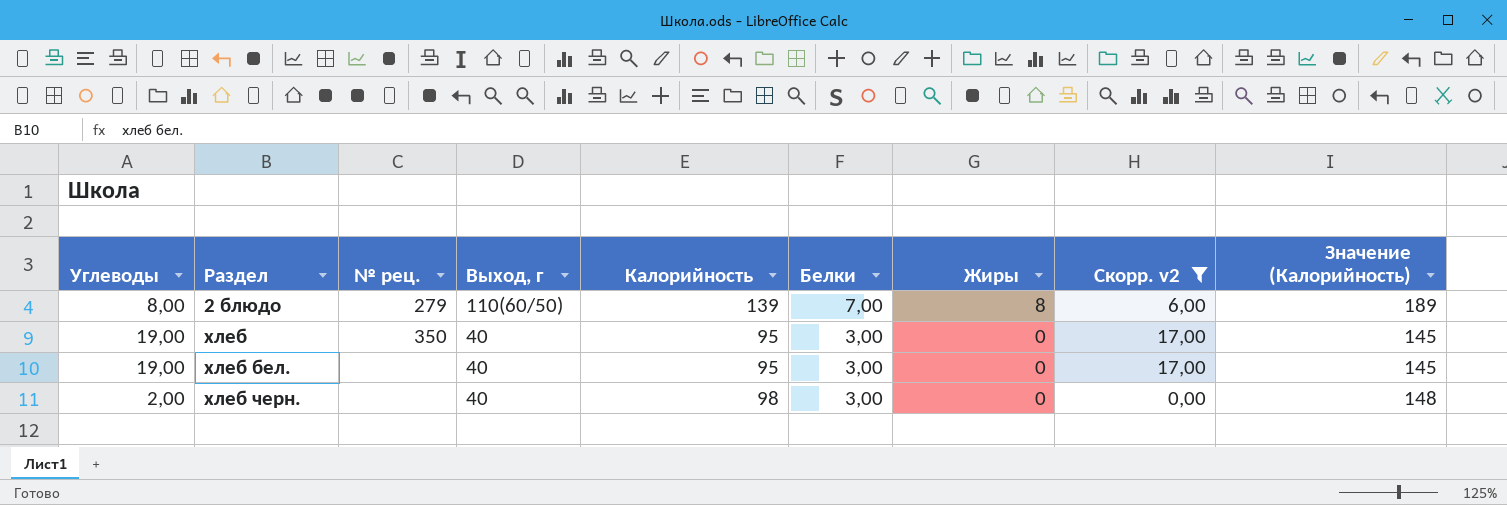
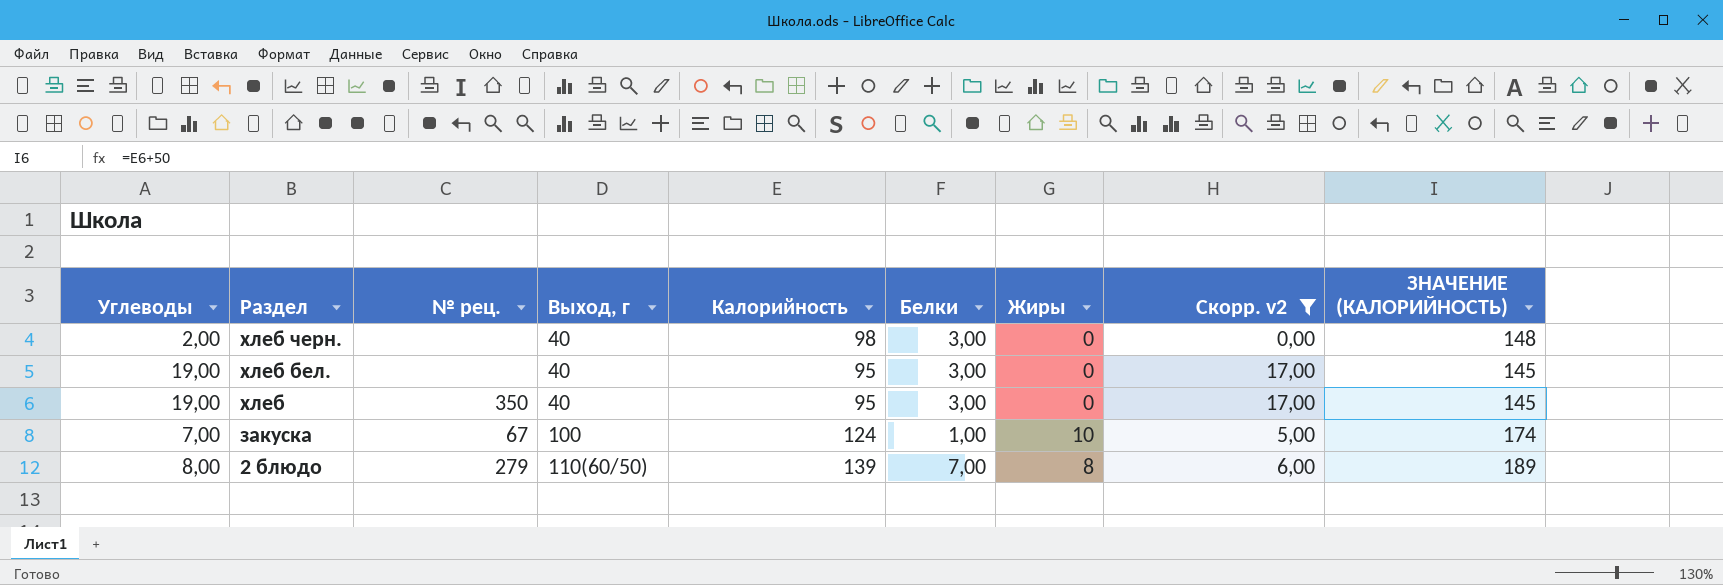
row order: Раздел ascending -> Раздел descending
column name: Значение (Калорийность) -> ЗНАЧЕНИЕ (КАЛОРИЙНОСТЬ)
row закуска: none -> 7,00 | 67 | 100 | 124 | 1,00 | 10 | 5,00 | 174

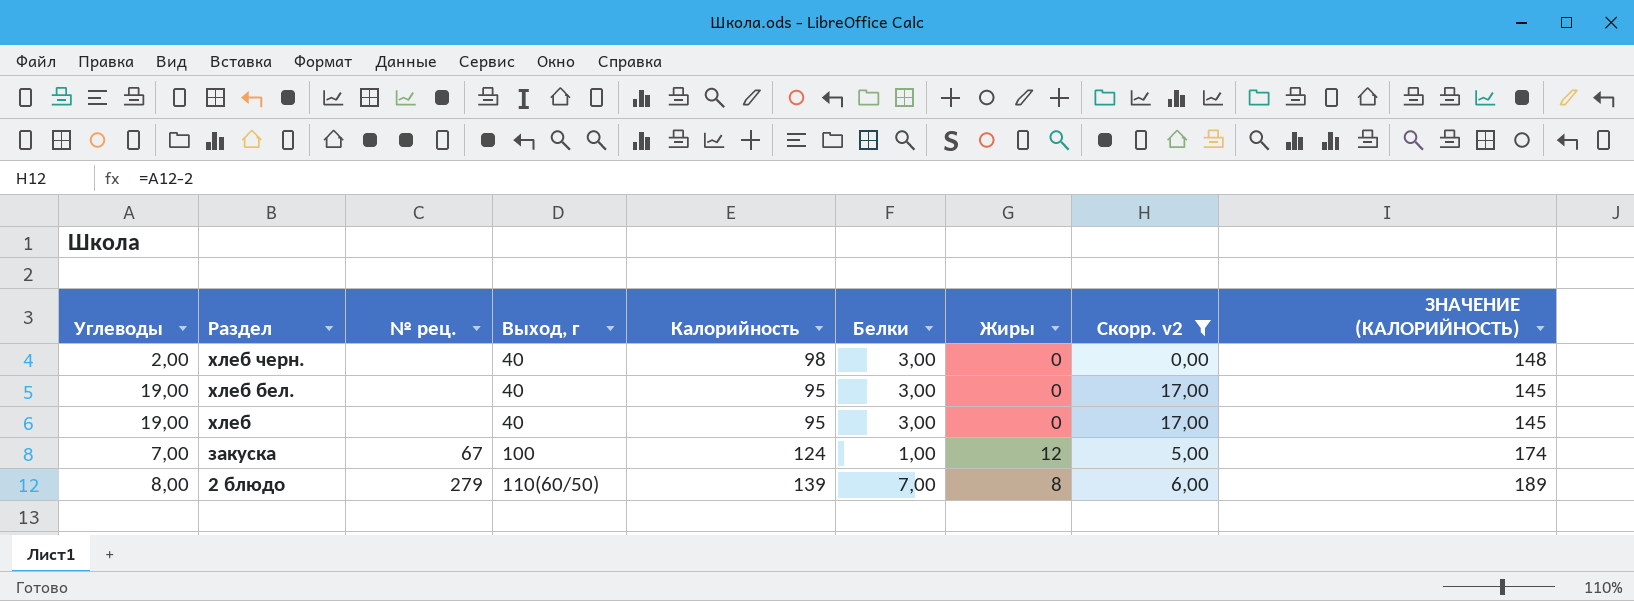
хлеб | № рец.: 350 -> none
закуска | Жиры: 10 -> 12

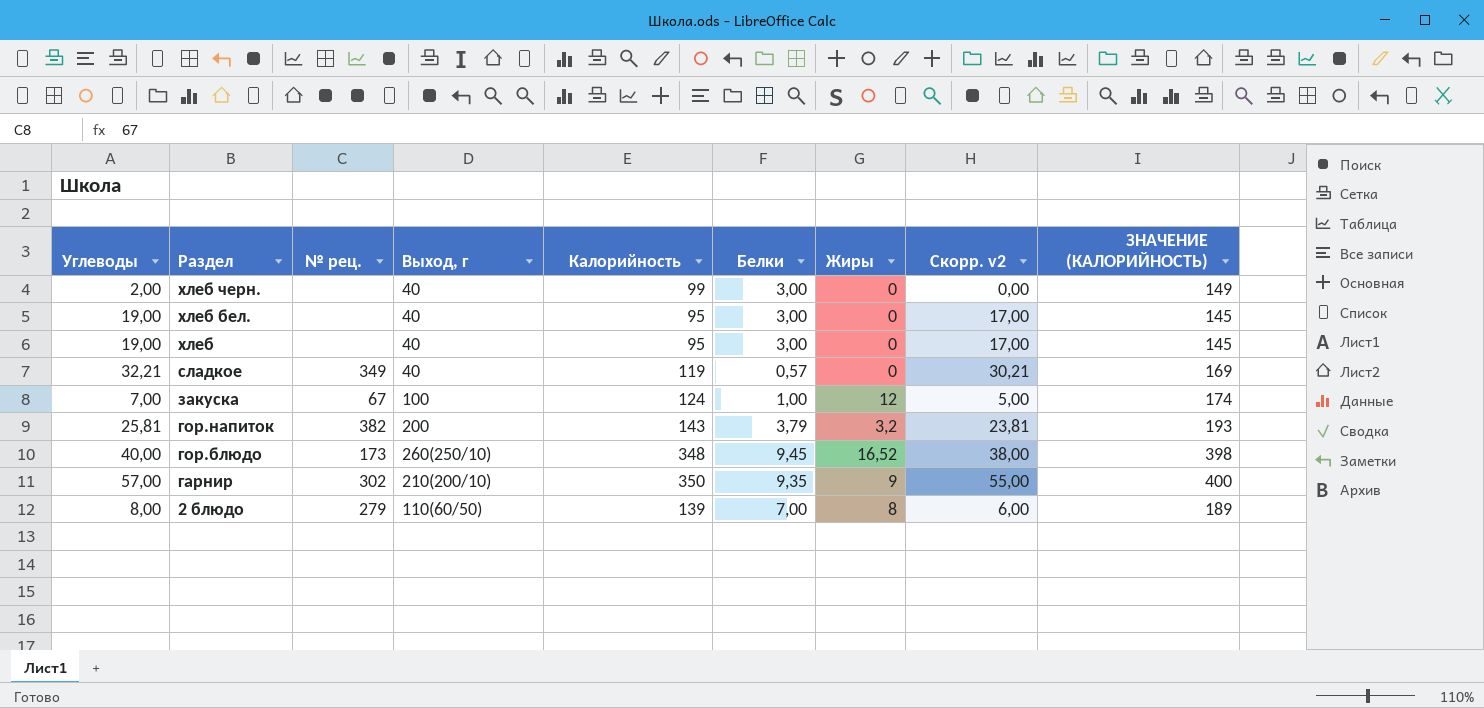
filter: Скорр. v2 <= 17,00 -> none
хлеб черн. | Калорийность: 98 -> 99
хлеб черн. | ЗНАЧЕНИЕ (КАЛОРИЙНОСТЬ): 148 -> 149

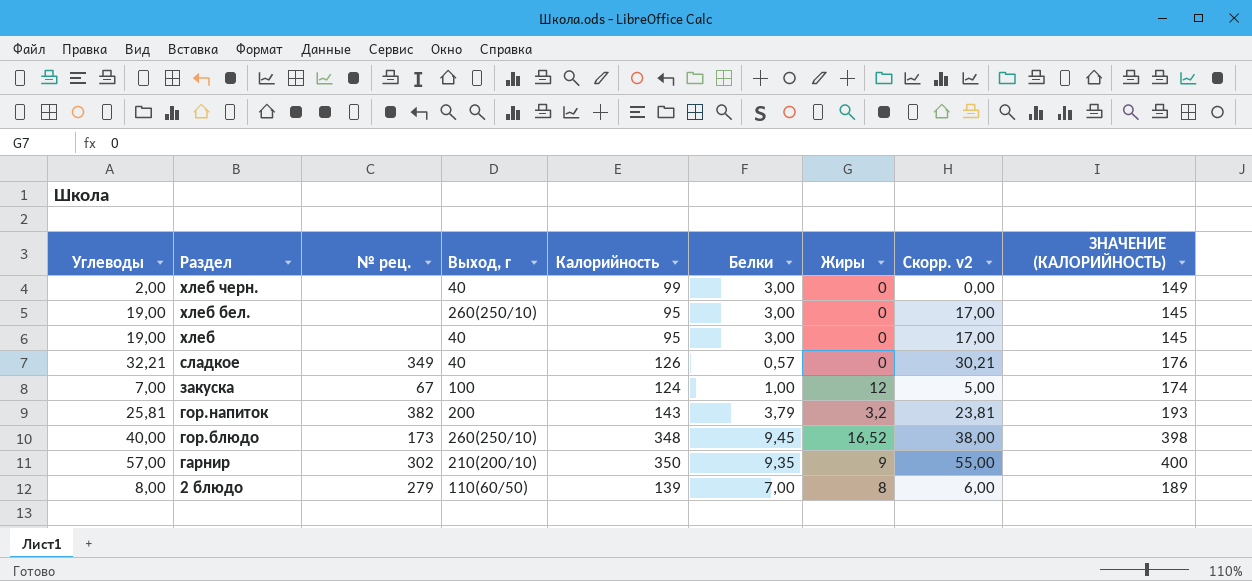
хлеб бел. | Выход, г: 40 -> 260(250/10)
сладкое | Калорийность: 119 -> 126
сладкое | ЗНАЧЕНИЕ (КАЛОРИЙНОСТЬ): 169 -> 176

